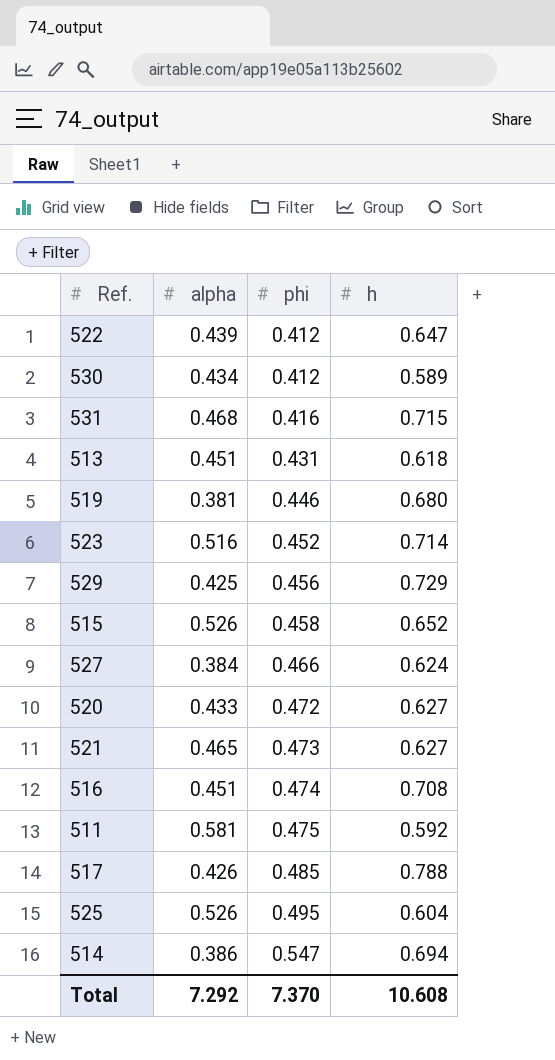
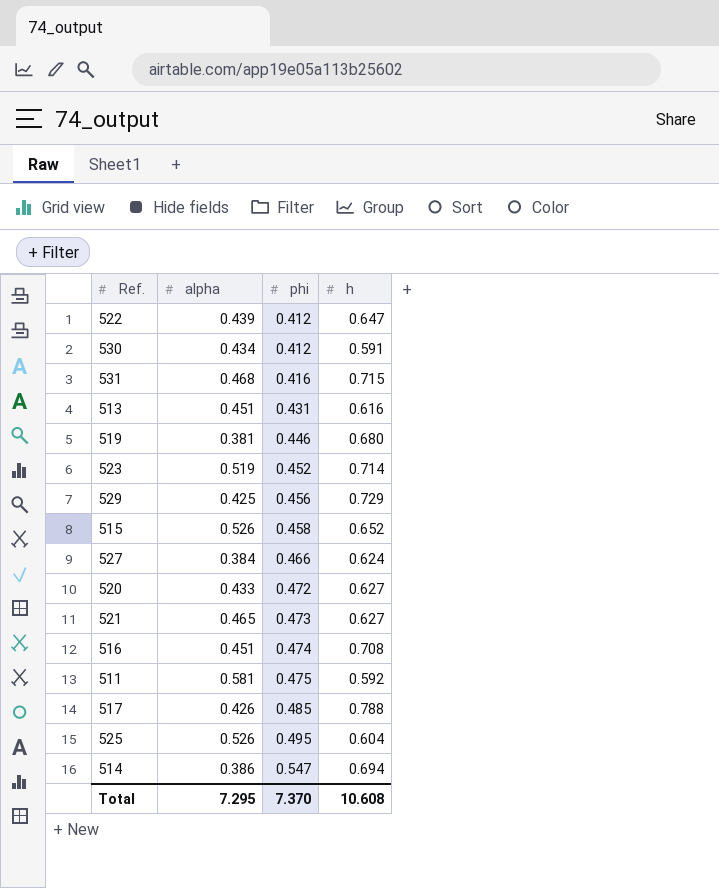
530 | h: 0.589 -> 0.591
513 | h: 0.618 -> 0.616
523 | alpha: 0.516 -> 0.519
Total | alpha: 7.292 -> 7.295

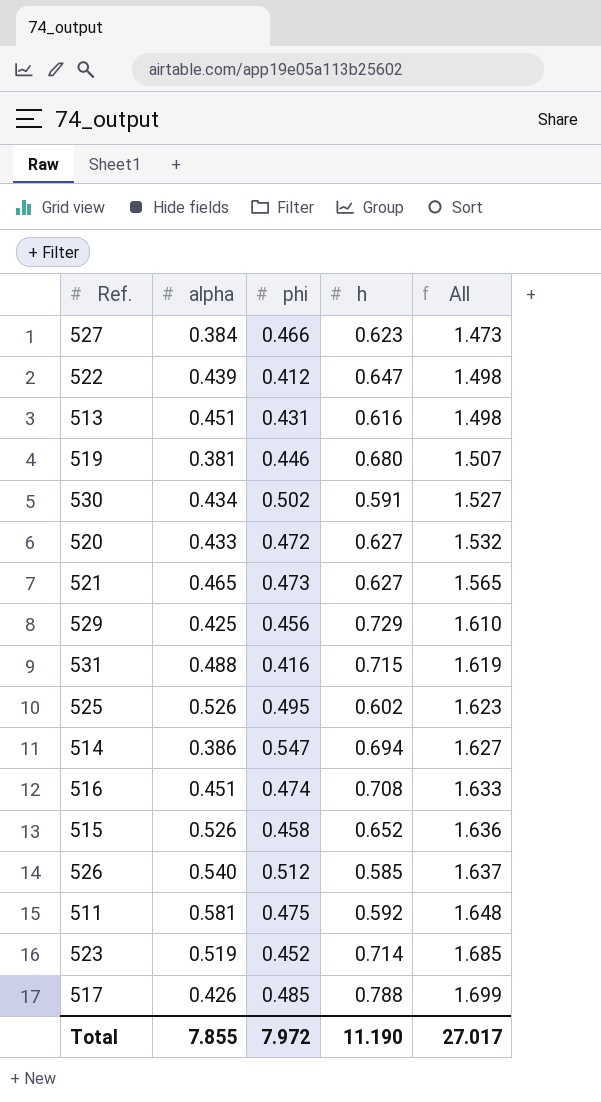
row order: phi ascending -> All ascending
column All | formula: none -> [alpha] + [phi] + [h]
527 | h: 0.624 -> 0.623
530 | phi: 0.412 -> 0.502
531 | alpha: 0.468 -> 0.488
525 | h: 0.604 -> 0.602
row 526: none -> 0.540 | 0.512 | 0.585 | 1.637
Total | alpha: 7.295 -> 7.855
Total | phi: 7.370 -> 7.972
Total | h: 10.608 -> 11.190

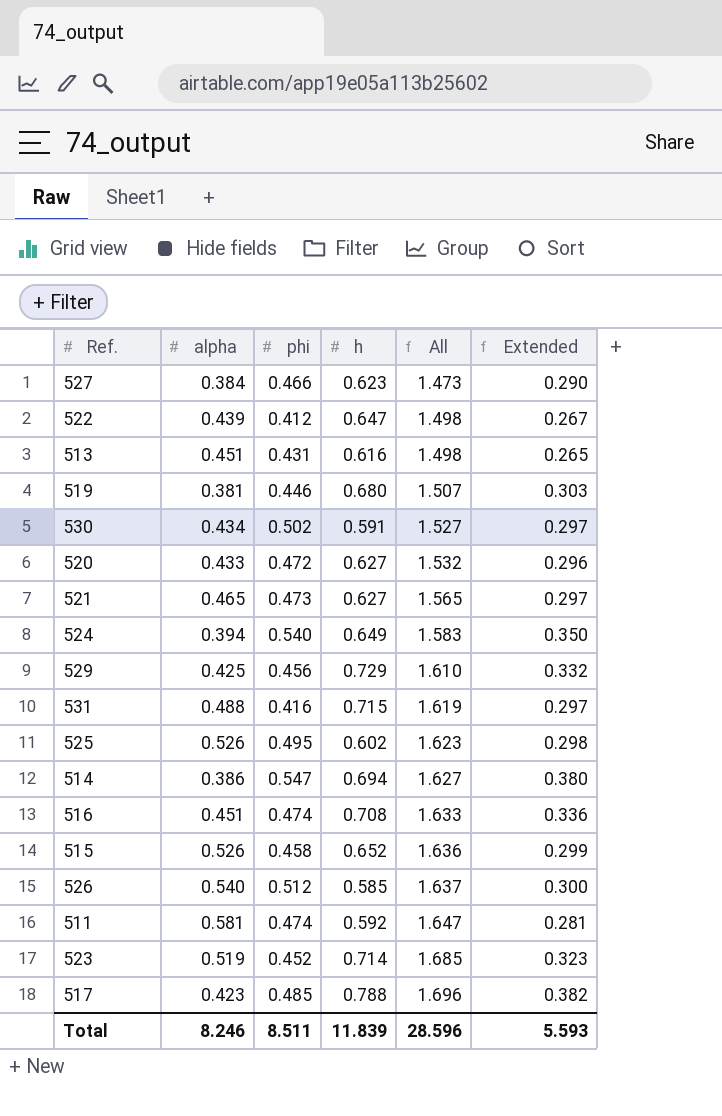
column Extended | formula: none -> [phi] * [h]
row 524: none -> 0.394 | 0.540 | 0.649 | 1.583 | 0.350
511 | phi: 0.475 -> 0.474
511 | All: 1.648 -> 1.647
517 | alpha: 0.426 -> 0.423
517 | All: 1.699 -> 1.696
Total | alpha: 7.855 -> 8.246
Total | phi: 7.972 -> 8.511
Total | h: 11.190 -> 11.839
Total | All: 27.017 -> 28.596

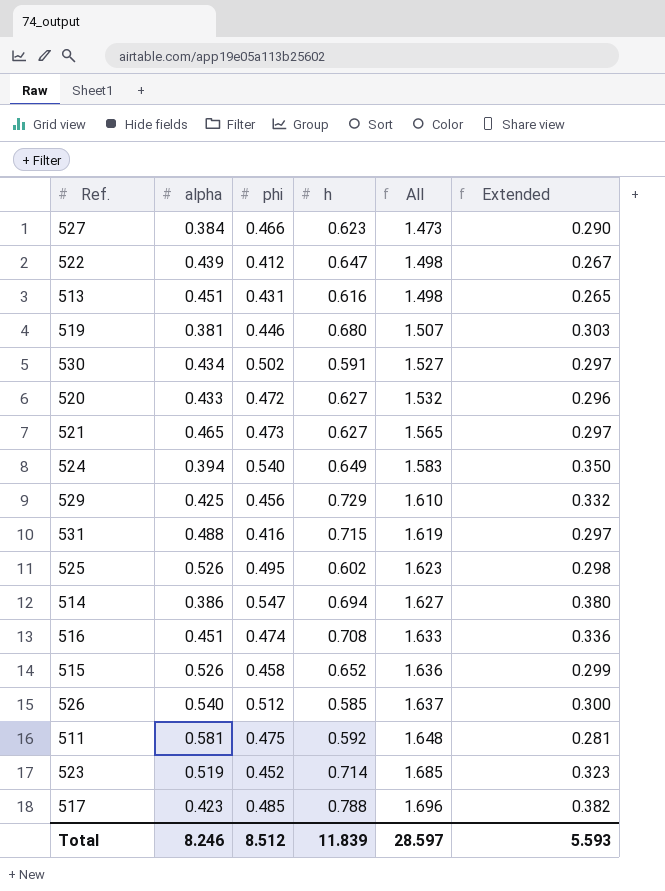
511 | phi: 0.474 -> 0.475
511 | All: 1.647 -> 1.648
Total | phi: 8.511 -> 8.512
Total | All: 28.596 -> 28.597

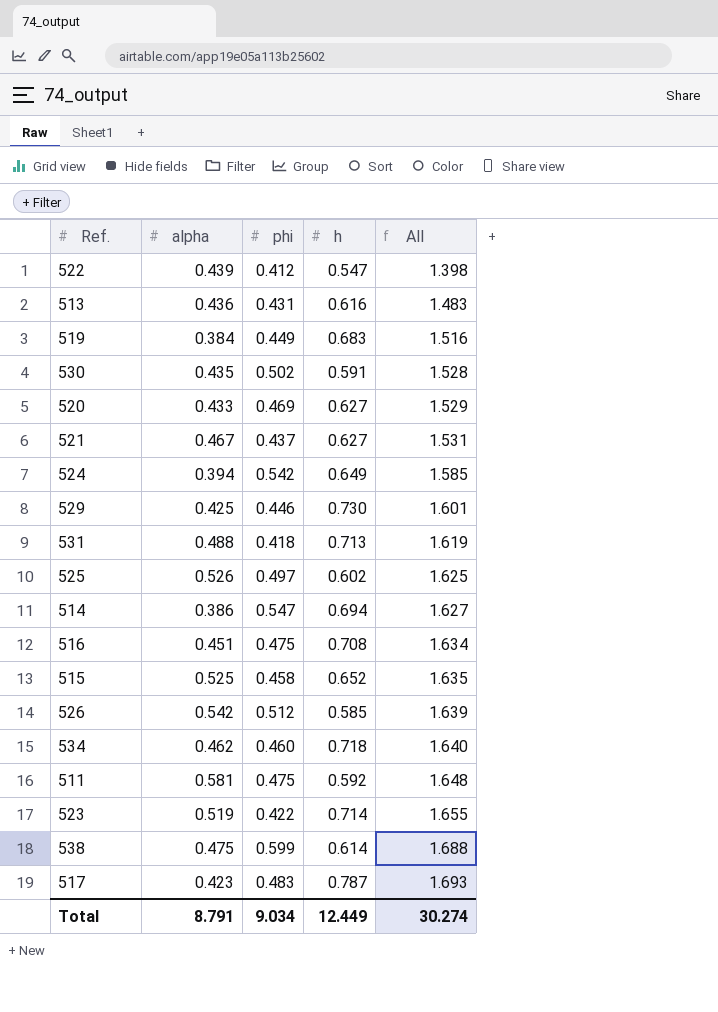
column Extended | formula: [phi] * [h] -> none
row 527: 0.384 | 0.466 | 0.623 | 1.473 | 0.290 -> none
522 | h: 0.647 -> 0.547
522 | All: 1.498 -> 1.398
513 | alpha: 0.451 -> 0.436
513 | All: 1.498 -> 1.483
519 | alpha: 0.381 -> 0.384
519 | phi: 0.446 -> 0.449
519 | h: 0.680 -> 0.683
519 | All: 1.507 -> 1.516
530 | alpha: 0.434 -> 0.435
530 | All: 1.527 -> 1.528
520 | phi: 0.472 -> 0.469
520 | All: 1.532 -> 1.529
521 | alpha: 0.465 -> 0.467
521 | phi: 0.473 -> 0.437
521 | All: 1.565 -> 1.531
524 | phi: 0.540 -> 0.542
524 | All: 1.583 -> 1.585
529 | phi: 0.456 -> 0.446
529 | h: 0.729 -> 0.730
529 | All: 1.610 -> 1.601
531 | phi: 0.416 -> 0.418
531 | h: 0.715 -> 0.713
525 | phi: 0.495 -> 0.497
525 | All: 1.623 -> 1.625
516 | phi: 0.474 -> 0.475
516 | All: 1.633 -> 1.634
515 | alpha: 0.526 -> 0.525
515 | All: 1.636 -> 1.635
526 | alpha: 0.540 -> 0.542
526 | All: 1.637 -> 1.639
row 534: none -> 0.462 | 0.460 | 0.718 | 1.640
523 | phi: 0.452 -> 0.422
523 | All: 1.685 -> 1.655
row 538: none -> 0.475 | 0.599 | 0.614 | 1.688
517 | phi: 0.485 -> 0.483
517 | h: 0.788 -> 0.787
517 | All: 1.696 -> 1.693
Total | alpha: 8.246 -> 8.791
Total | phi: 8.512 -> 9.034
Total | h: 11.839 -> 12.449
Total | All: 28.597 -> 30.274

